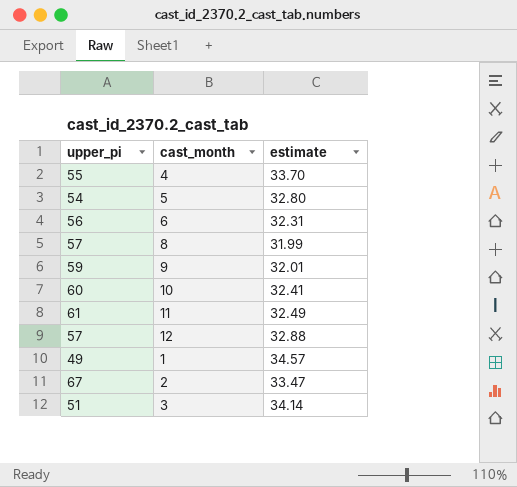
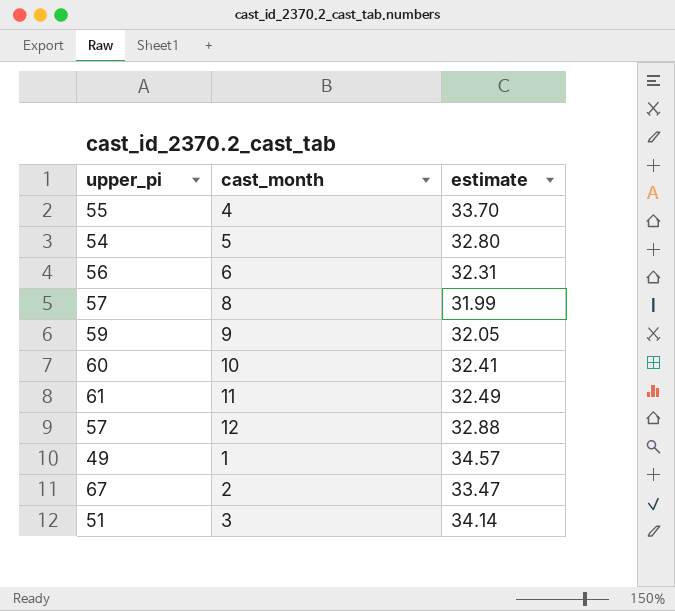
9 | estimate: 32.01 -> 32.05

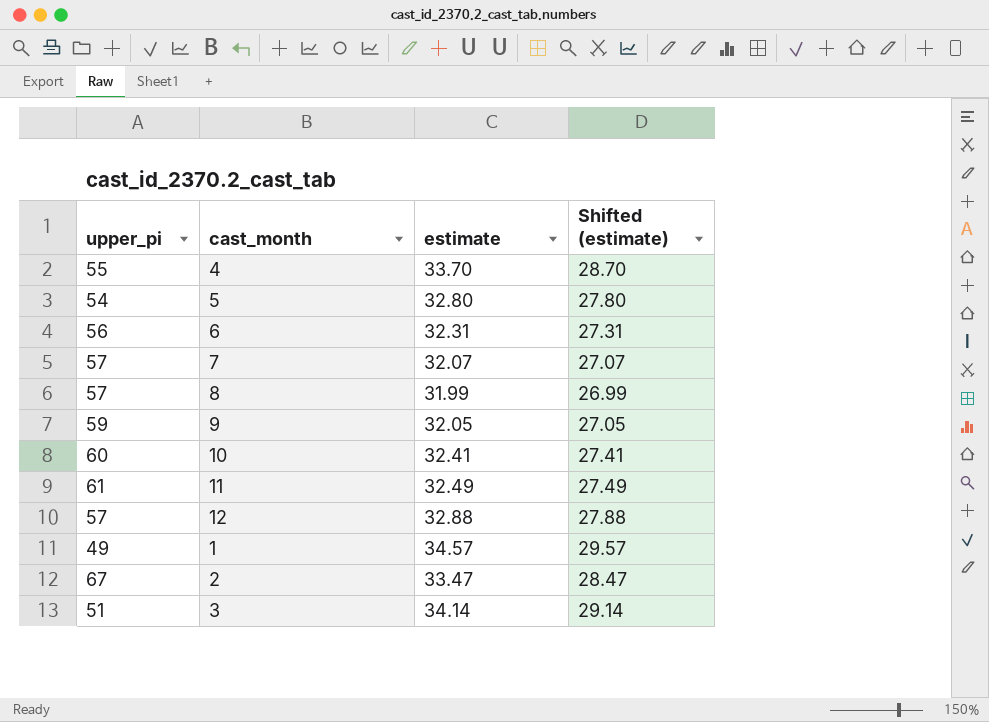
column Shifted (estimate) | formula: none -> [estimate] - 5
row 7: none -> 57 | 32.07 | 27.07

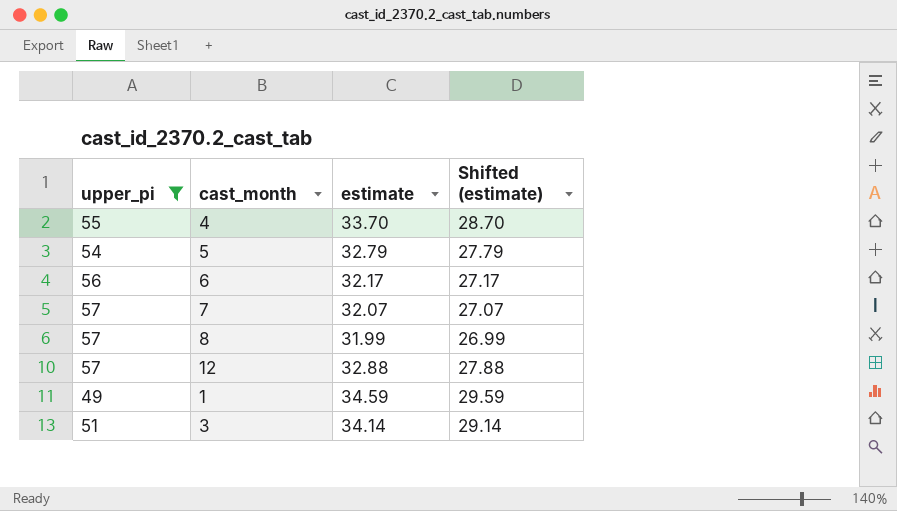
filter: none -> upper_pi <= 57
5 | estimate: 32.80 -> 32.79
5 | Shifted (estimate): 27.80 -> 27.79
6 | estimate: 32.31 -> 32.17
6 | Shifted (estimate): 27.31 -> 27.17
1 | estimate: 34.57 -> 34.59
1 | Shifted (estimate): 29.57 -> 29.59

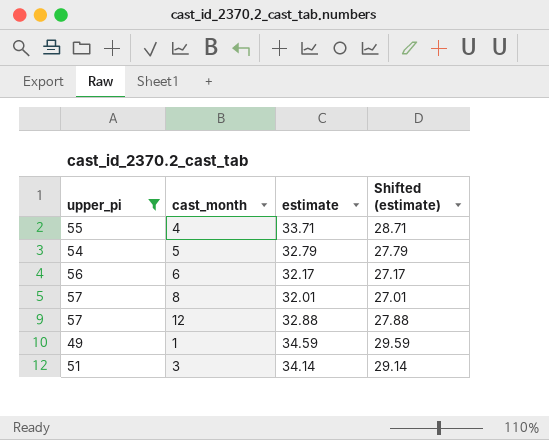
row 7: 57 | 32.07 | 27.07 -> none
4 | estimate: 33.70 -> 33.71
4 | Shifted (estimate): 28.70 -> 28.71
8 | estimate: 31.99 -> 32.01
8 | Shifted (estimate): 26.99 -> 27.01

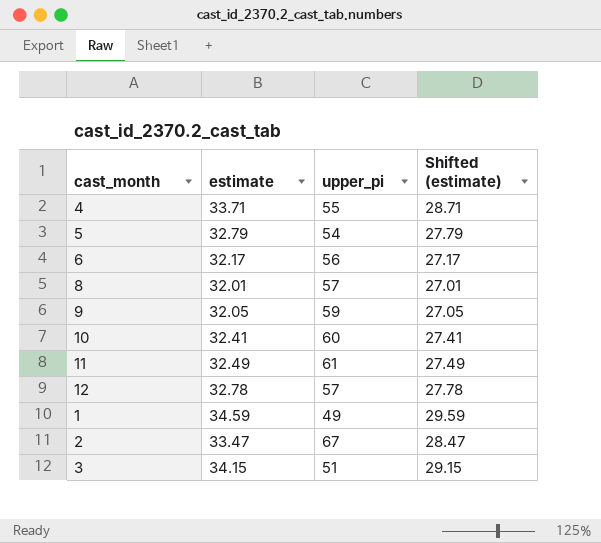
filter: upper_pi <= 57 -> none
column upper_pi | position: 1 -> 3
12 | estimate: 32.88 -> 32.78
12 | Shifted (estimate): 27.88 -> 27.78
3 | estimate: 34.14 -> 34.15
3 | Shifted (estimate): 29.14 -> 29.15

